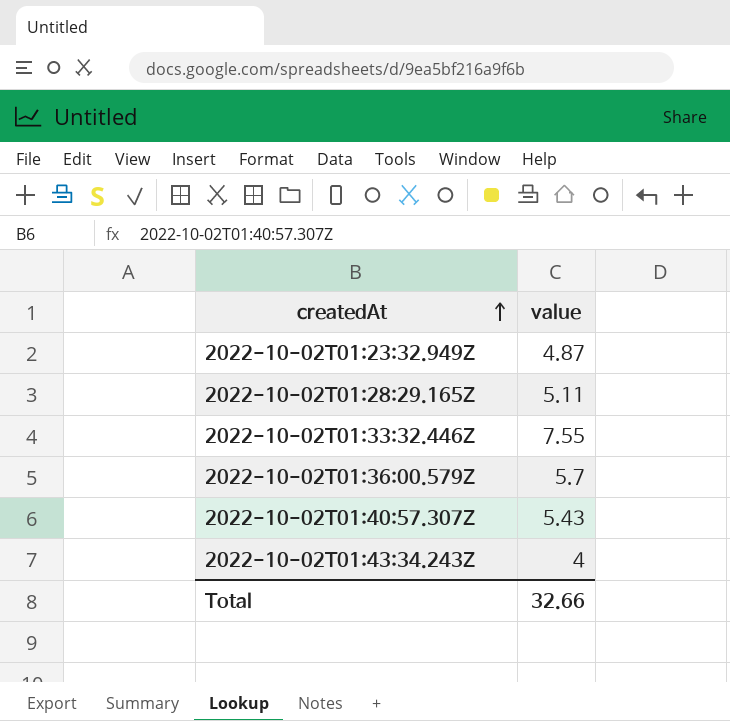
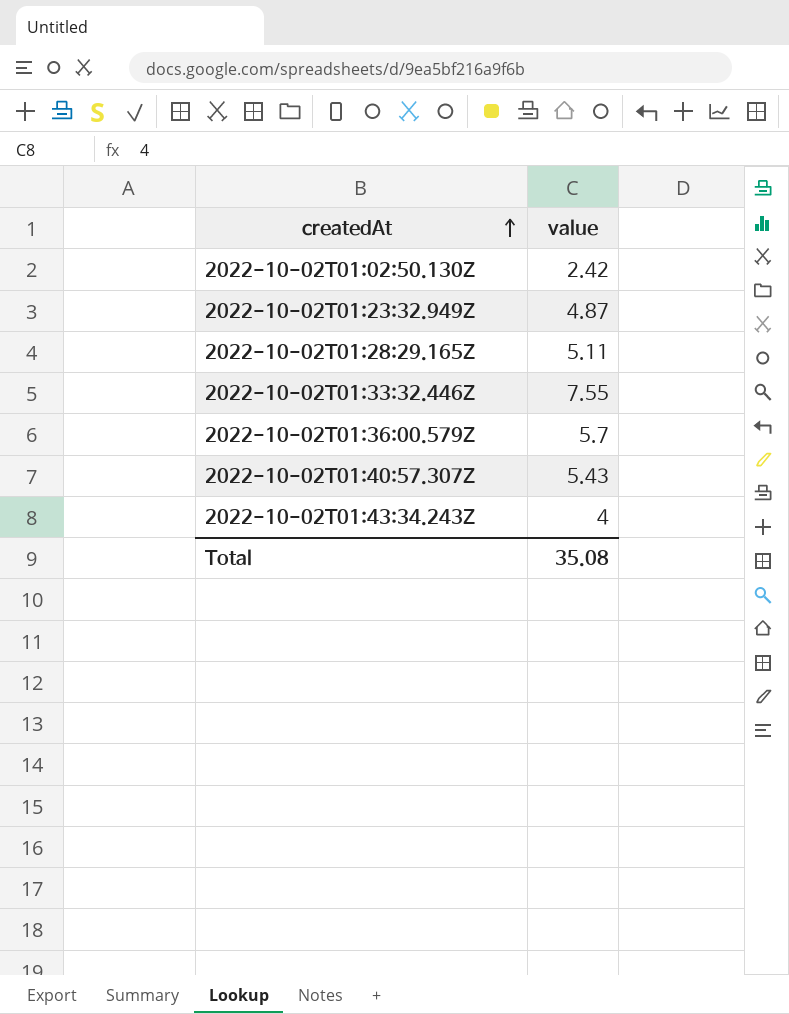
row 2022-10-02T01:02:50.130Z: none -> 2.42
Total | value: 32.66 -> 35.08

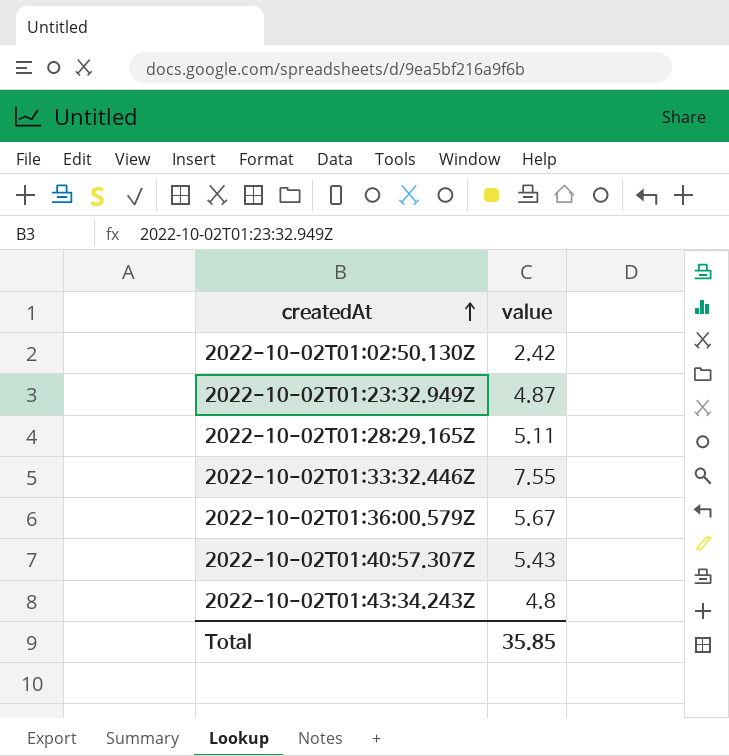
2022-10-02T01:36:00.579Z | value: 5.7 -> 5.67
2022-10-02T01:43:34.243Z | value: 4 -> 4.8
Total | value: 35.08 -> 35.85

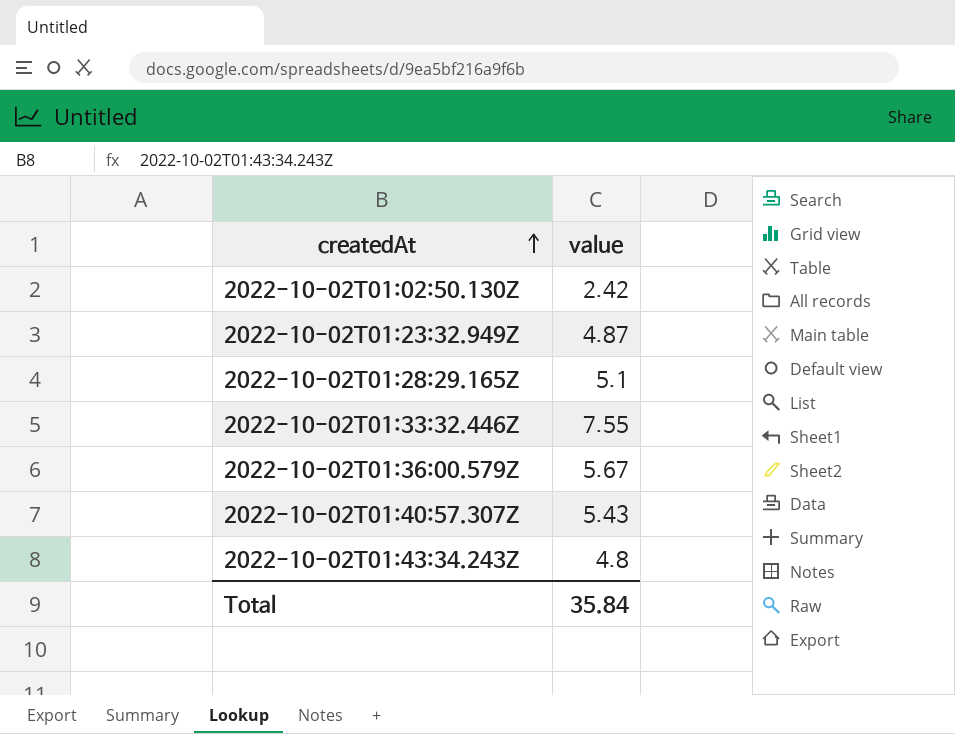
2022-10-02T01:28:29.165Z | value: 5.11 -> 5.1
Total | value: 35.85 -> 35.84

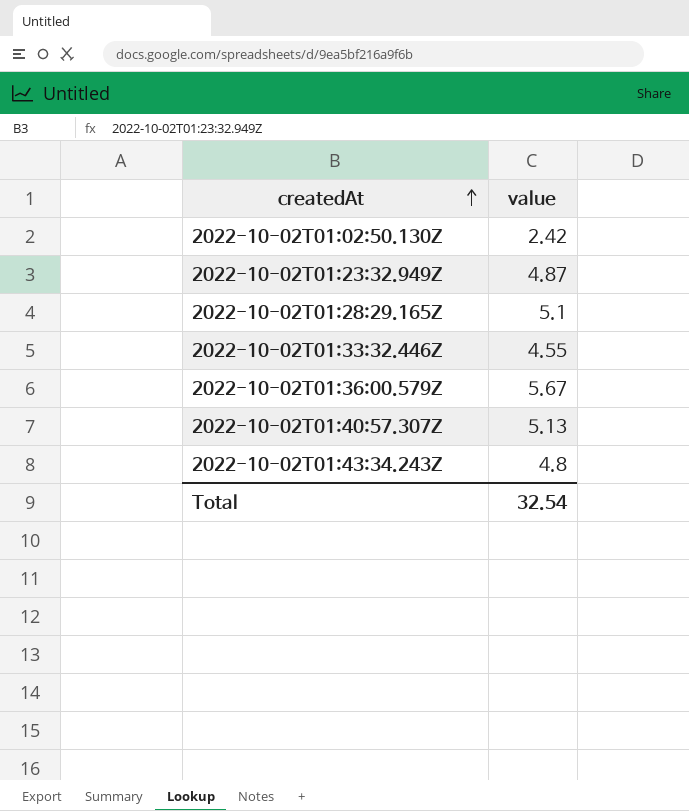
2022-10-02T01:33:32.446Z | value: 7.55 -> 4.55
2022-10-02T01:40:57.307Z | value: 5.43 -> 5.13
Total | value: 35.84 -> 32.54

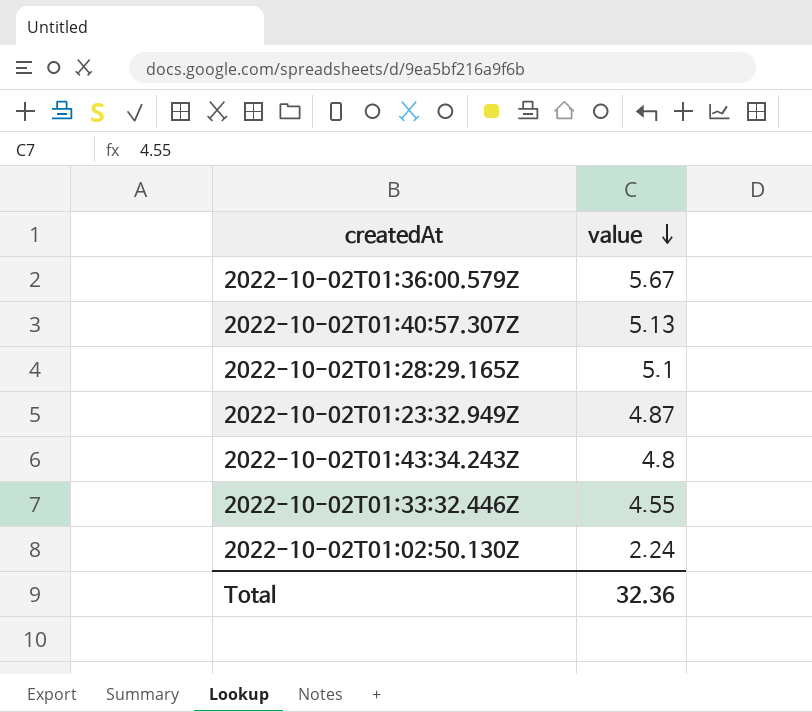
row order: createdAt ascending -> value descending
2022-10-02T01:02:50.130Z | value: 2.42 -> 2.24
Total | value: 32.54 -> 32.36

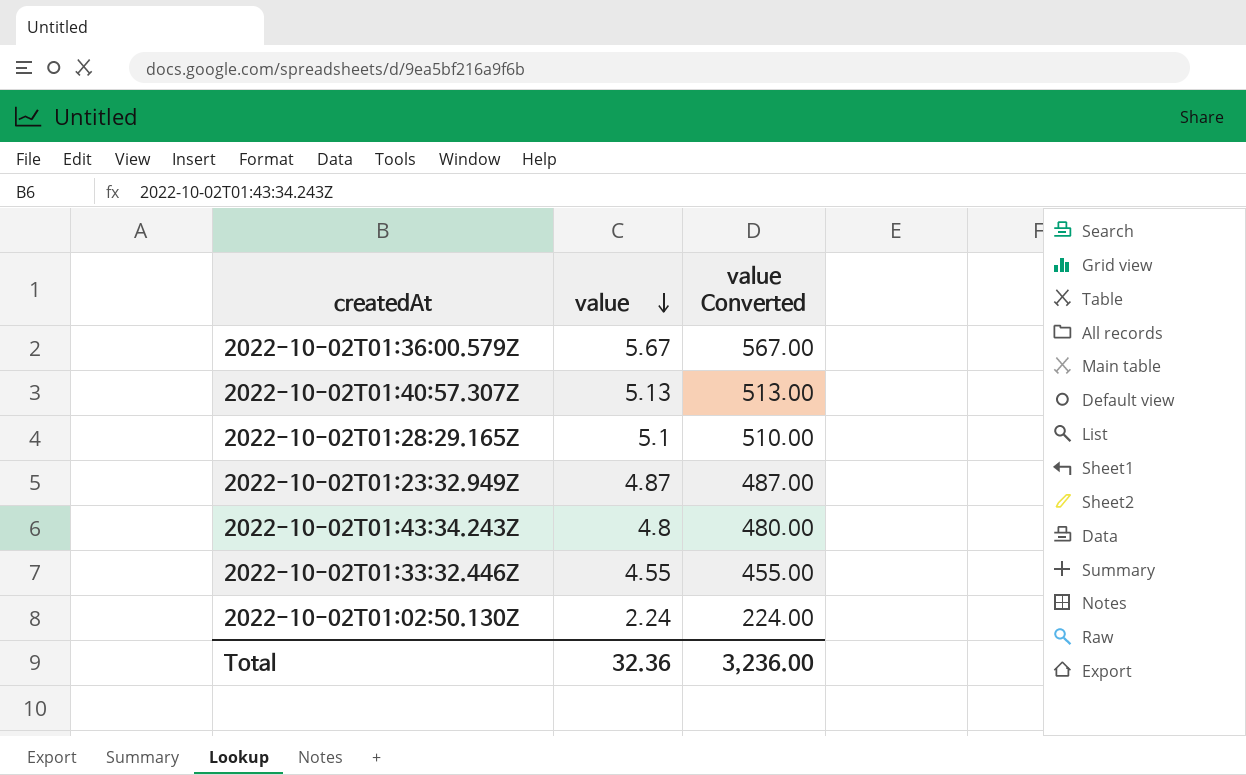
column value Converted | formula: none -> [value] * 100

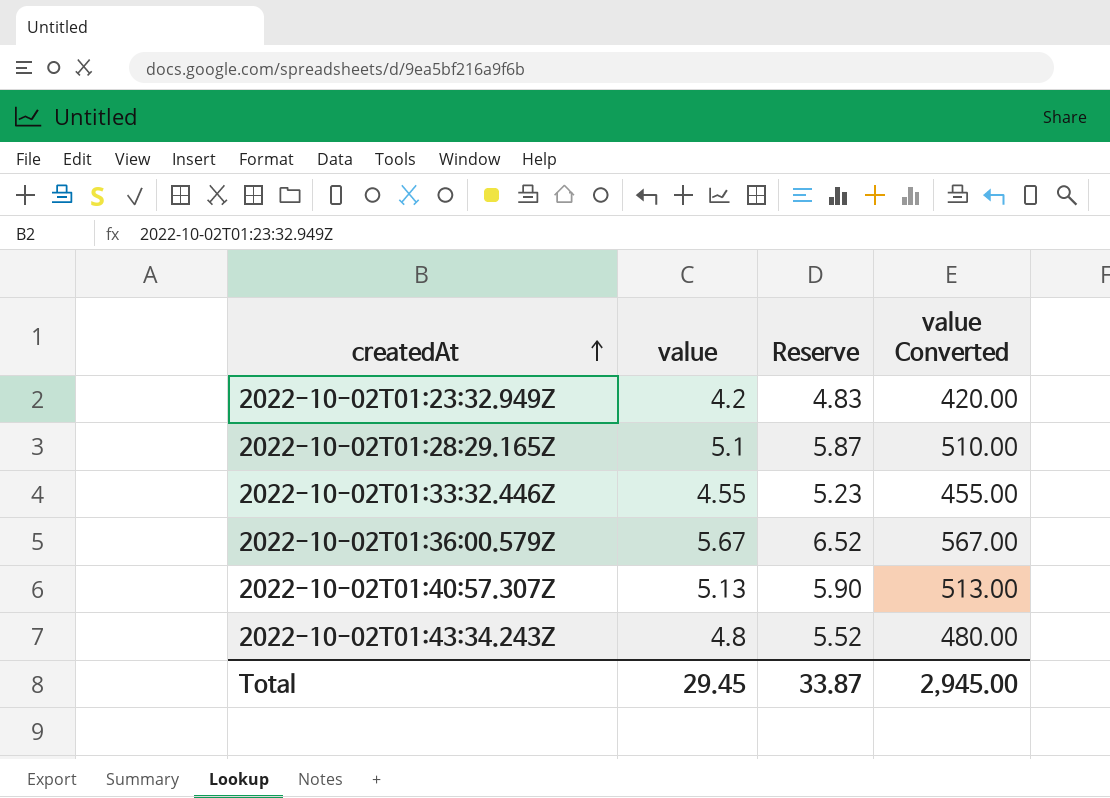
row order: value descending -> createdAt ascending
column Reserve | formula: none -> [value] * 1.15
row 2022-10-02T01:02:50.130Z: 2.24 | 224.00 -> none
2022-10-02T01:23:32.949Z | value: 4.87 -> 4.2
2022-10-02T01:23:32.949Z | value Converted: 487.00 -> 420.00
Total | value: 32.36 -> 29.45
Total | value Converted: 3,236.00 -> 2,945.00

